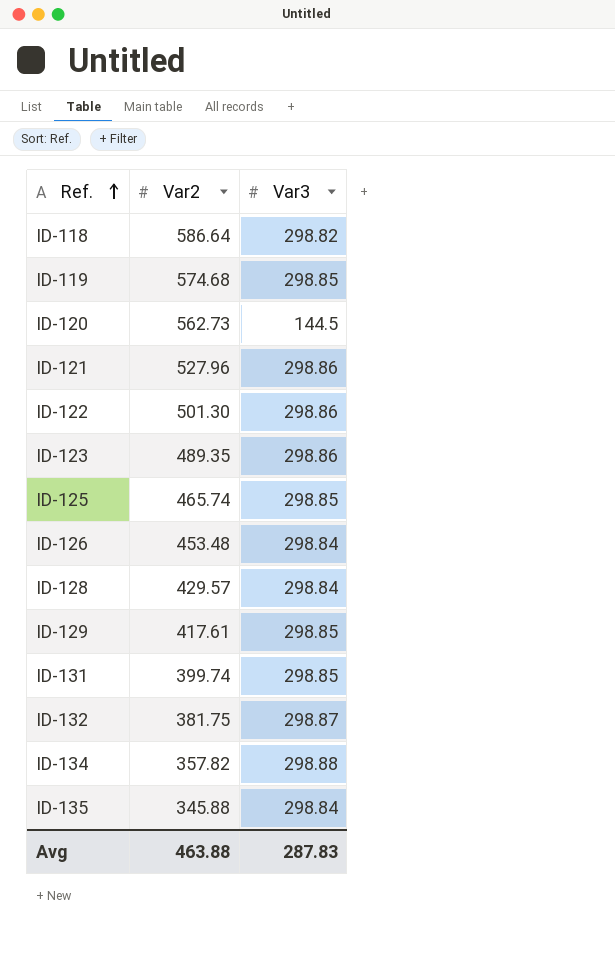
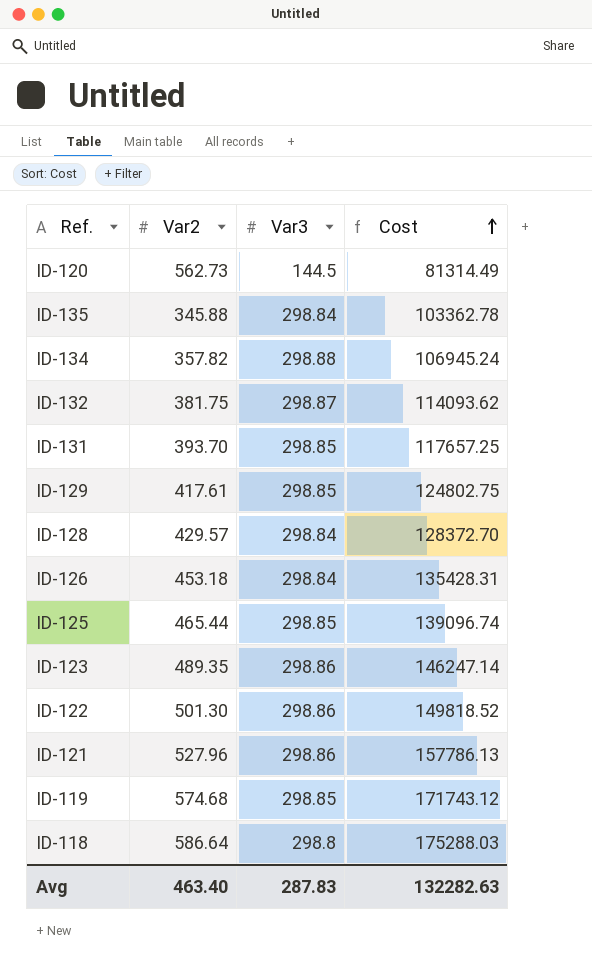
row order: Ref. ascending -> Cost ascending
column Cost | formula: none -> [Var2] * [Var3]
ID-131 | Var2: 399.74 -> 393.70
ID-126 | Var2: 453.48 -> 453.18
ID-125 | Var2: 465.74 -> 465.44
ID-118 | Var3: 298.82 -> 298.8
Avg | Var2: 463.88 -> 463.40

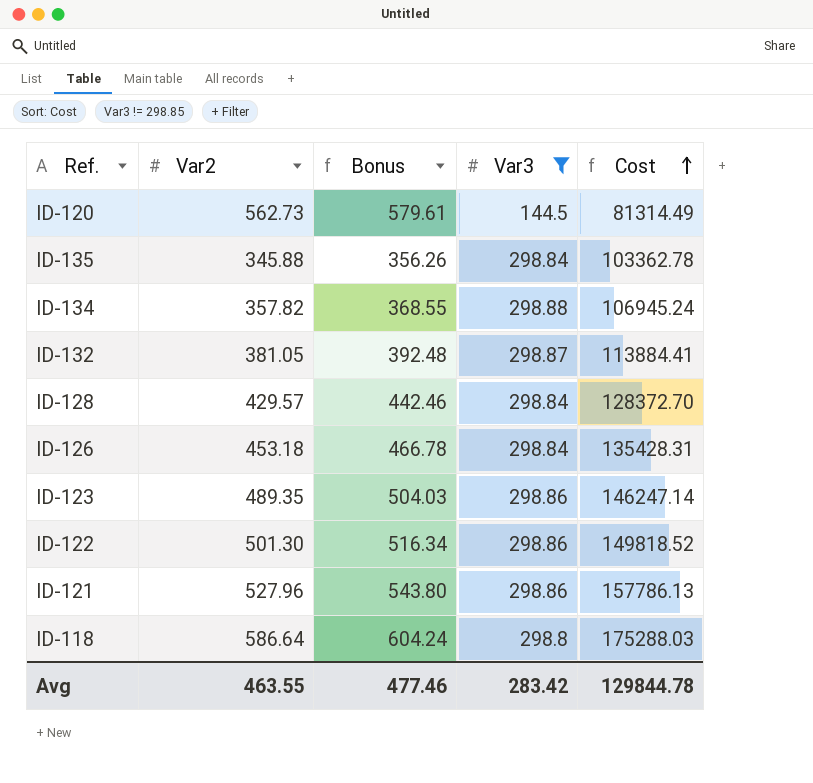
filter: none -> Var3 != 298.85
column Bonus | formula: none -> [Var2] * 1.03
ID-132 | Var2: 381.75 -> 381.05
ID-132 | Cost: 114093.62 -> 113884.41
Avg | Var2: 463.40 -> 463.55
Avg | Var3: 287.83 -> 283.42
Avg | Cost: 132282.63 -> 129844.78

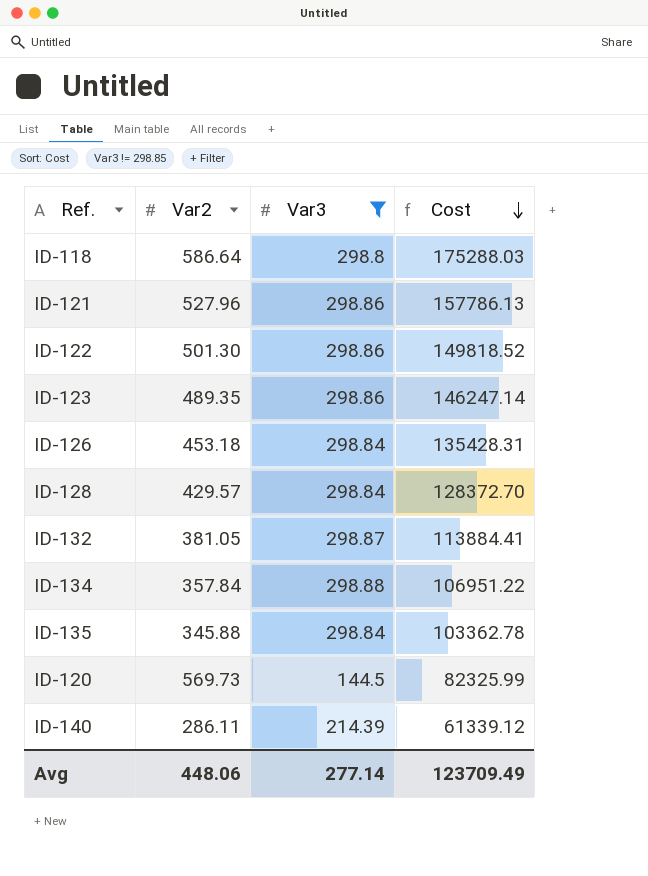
row order: Cost ascending -> Cost descending
column Bonus | formula: [Var2] * 1.03 -> none
ID-134 | Var2: 357.82 -> 357.84
ID-134 | Cost: 106945.24 -> 106951.22
ID-120 | Var2: 562.73 -> 569.73
ID-120 | Cost: 81314.49 -> 82325.99
row ID-140: none -> 286.11 | 214.39 | 61339.12
Avg | Var2: 463.55 -> 448.06
Avg | Var3: 283.42 -> 277.14
Avg | Cost: 129844.78 -> 123709.49

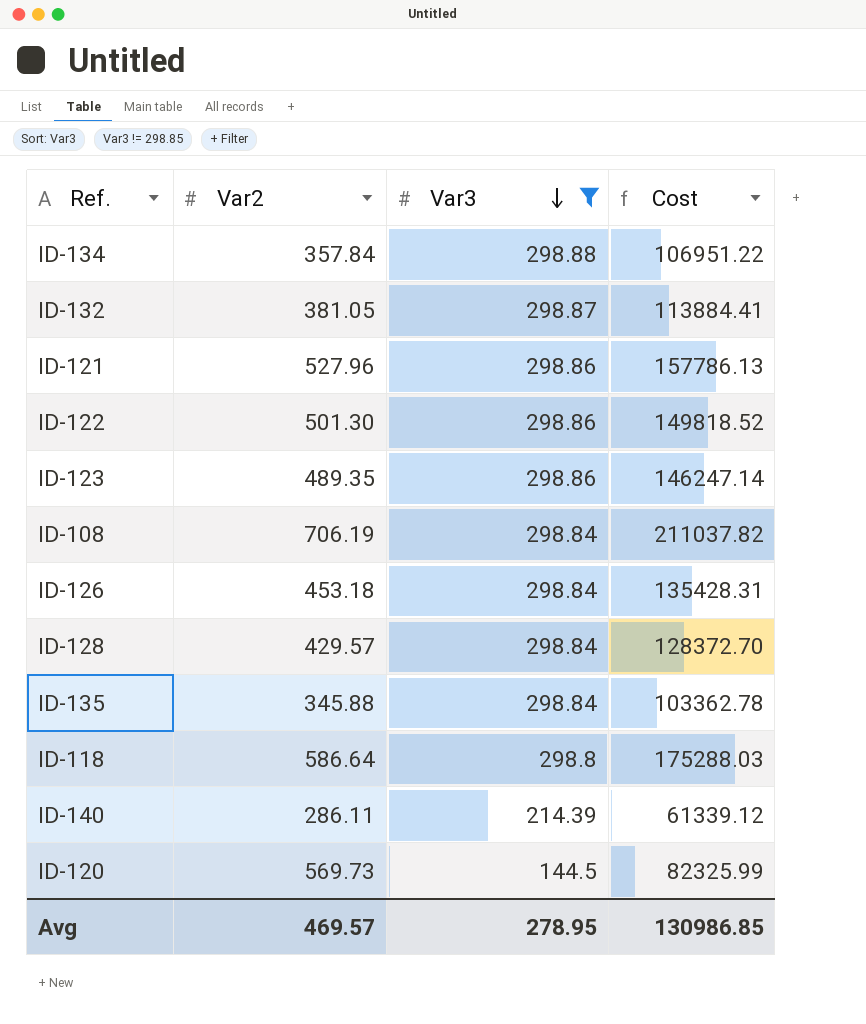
row order: Cost descending -> Var3 descending
row ID-108: none -> 706.19 | 298.84 | 211037.82
Avg | Var2: 448.06 -> 469.57
Avg | Var3: 277.14 -> 278.95
Avg | Cost: 123709.49 -> 130986.85

